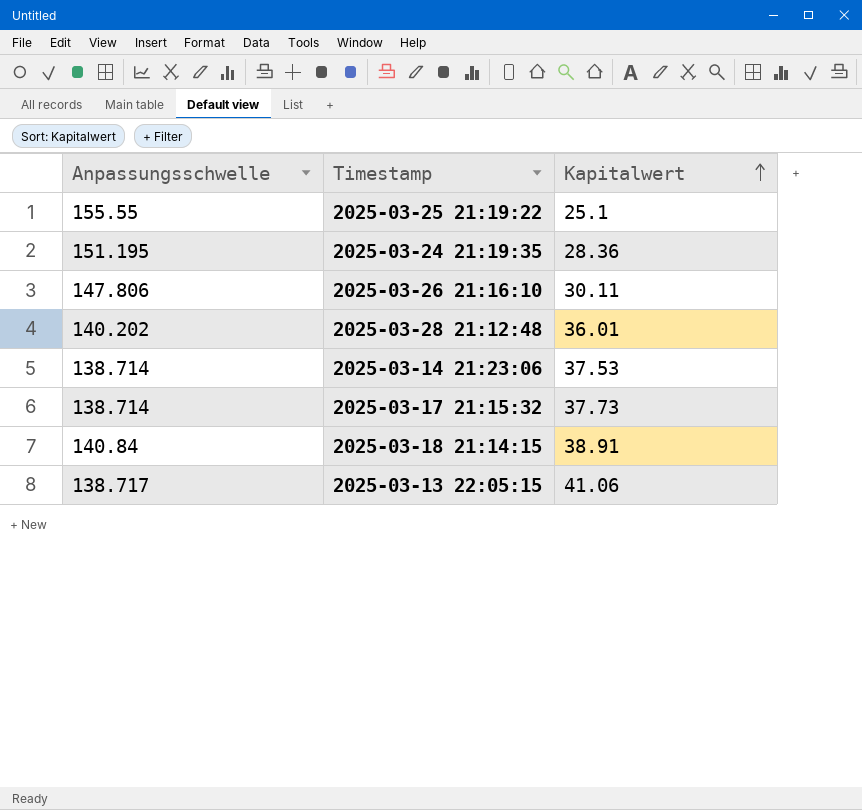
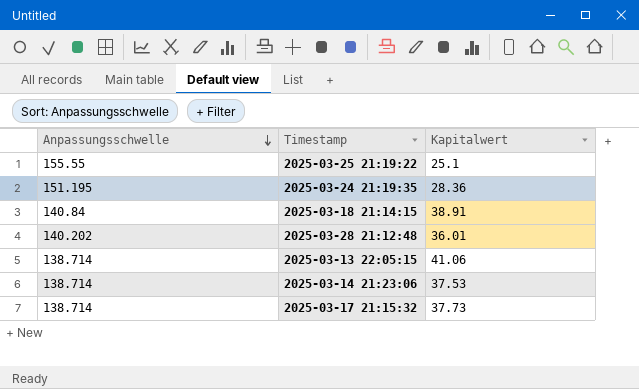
row order: Kapitalwert ascending -> Anpassungsschwelle descending
row 2025-03-26 21:16:10: 147.806 | 30.11 -> none
2025-03-13 22:05:15 | Anpassungsschwelle: 138.717 -> 138.714

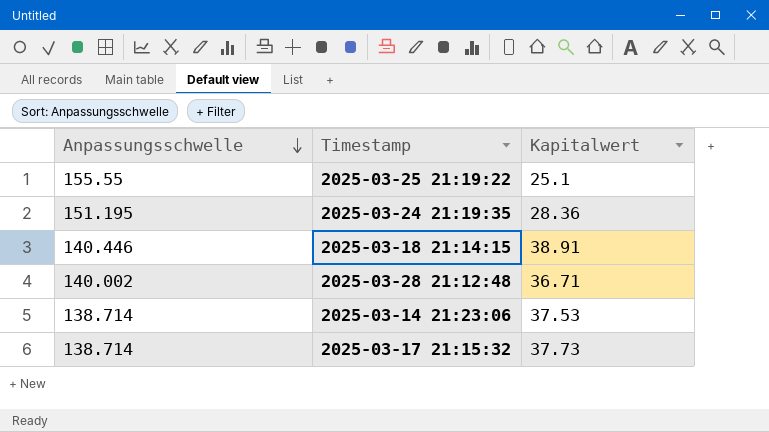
row 2025-03-13 22:05:15: 138.714 | 41.06 -> none
2025-03-18 21:14:15 | Anpassungsschwelle: 140.84 -> 140.446
2025-03-28 21:12:48 | Anpassungsschwelle: 140.202 -> 140.002
2025-03-28 21:12:48 | Kapitalwert: 36.01 -> 36.71

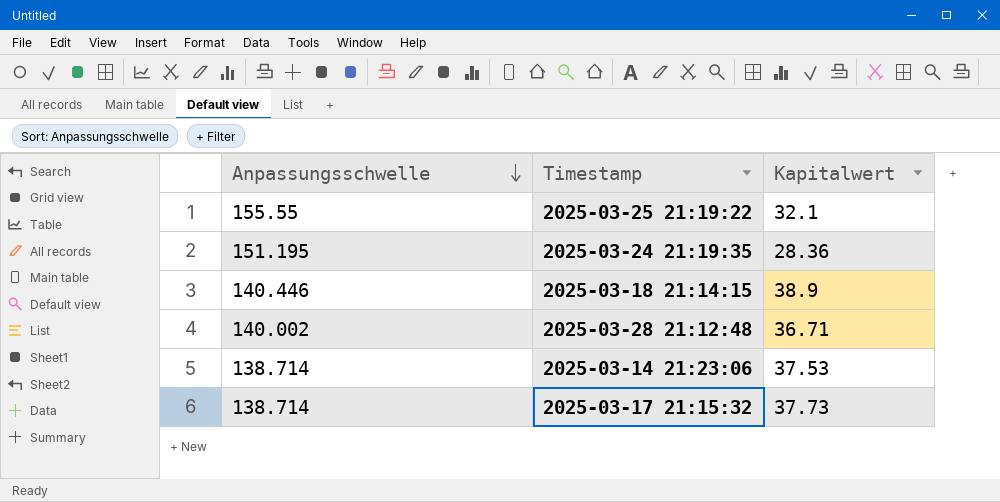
2025-03-25 21:19:22 | Kapitalwert: 25.1 -> 32.1
2025-03-18 21:14:15 | Kapitalwert: 38.91 -> 38.9

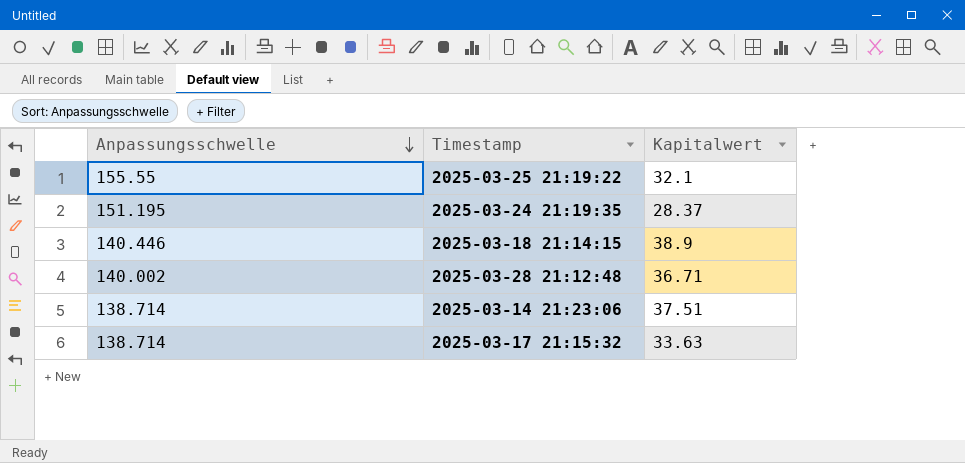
2025-03-24 21:19:35 | Kapitalwert: 28.36 -> 28.37
2025-03-14 21:23:06 | Kapitalwert: 37.53 -> 37.51
2025-03-17 21:15:32 | Kapitalwert: 37.73 -> 33.63

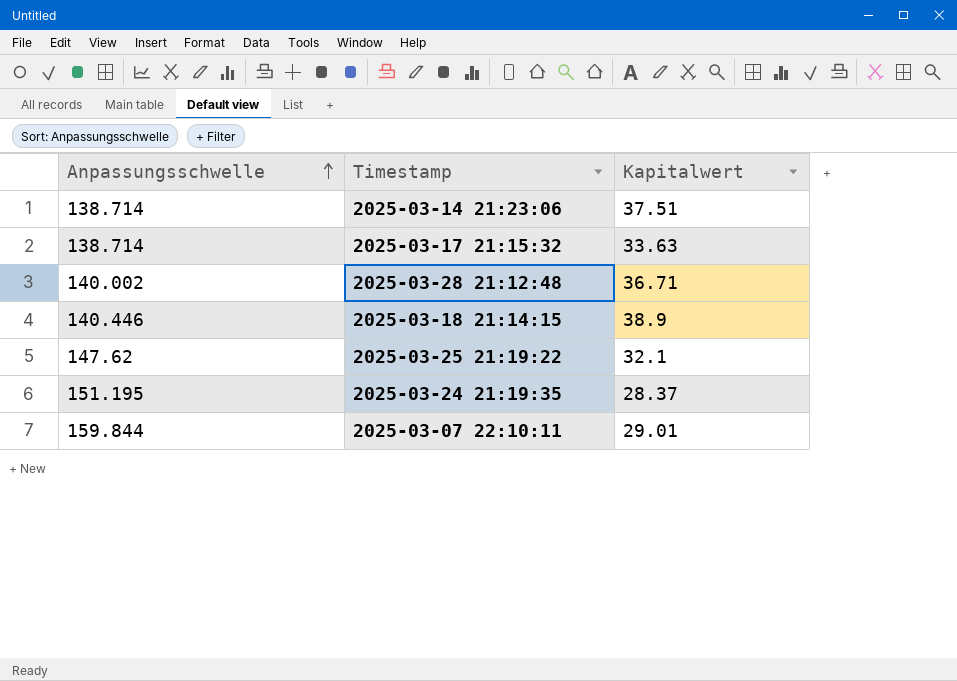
row order: Anpassungsschwelle descending -> Anpassungsschwelle ascending
2025-03-25 21:19:22 | Anpassungsschwelle: 155.55 -> 147.62
row 2025-03-07 22:10:11: none -> 159.844 | 29.01

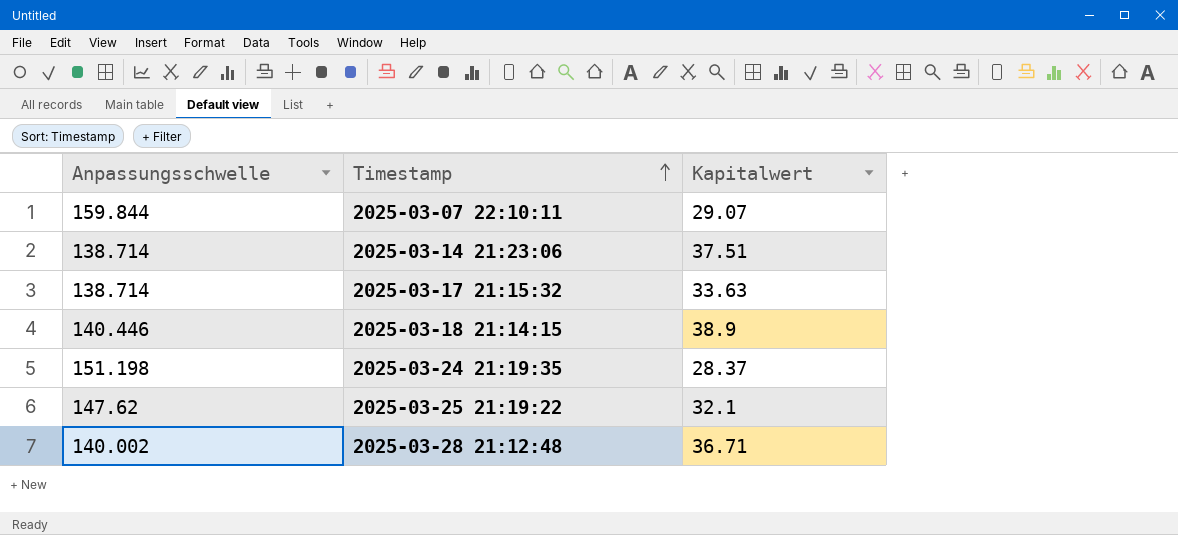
row order: Anpassungsschwelle ascending -> Timestamp ascending
2025-03-07 22:10:11 | Kapitalwert: 29.01 -> 29.07
2025-03-24 21:19:35 | Anpassungsschwelle: 151.195 -> 151.198

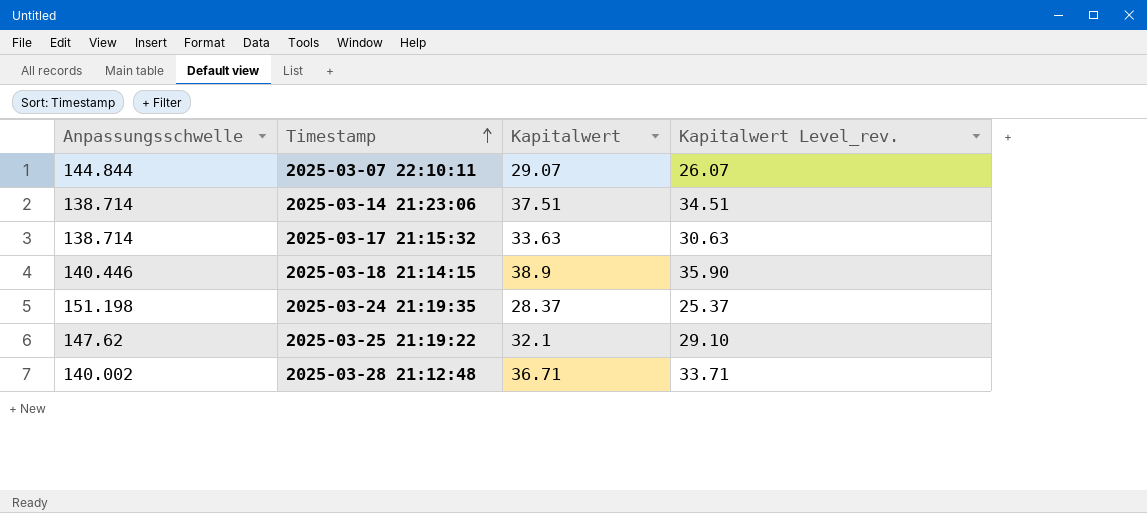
column Kapitalwert Level_rev. | formula: none -> [Kapitalwert] - 3
2025-03-07 22:10:11 | Anpassungsschwelle: 159.844 -> 144.844

